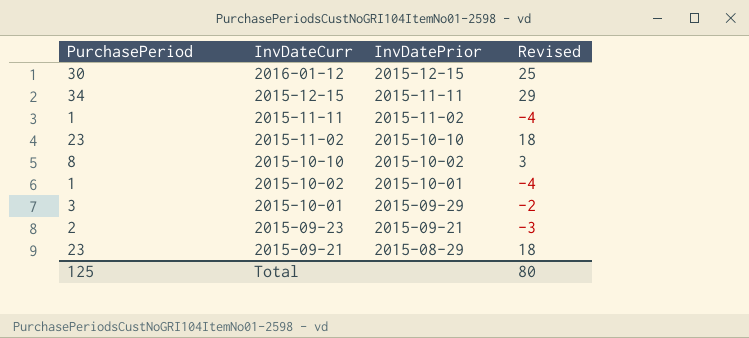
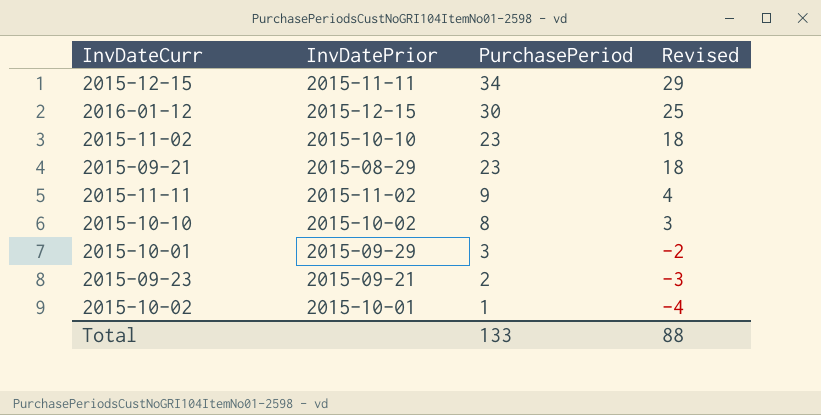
row order: InvDateCurr descending -> PurchasePeriod descending
column PurchasePeriod | position: 1 -> 3
2015-11-11 | PurchasePeriod: 1 -> 9
2015-11-11 | Revised: -4 -> 4
Total | PurchasePeriod: 125 -> 133
Total | Revised: 80 -> 88

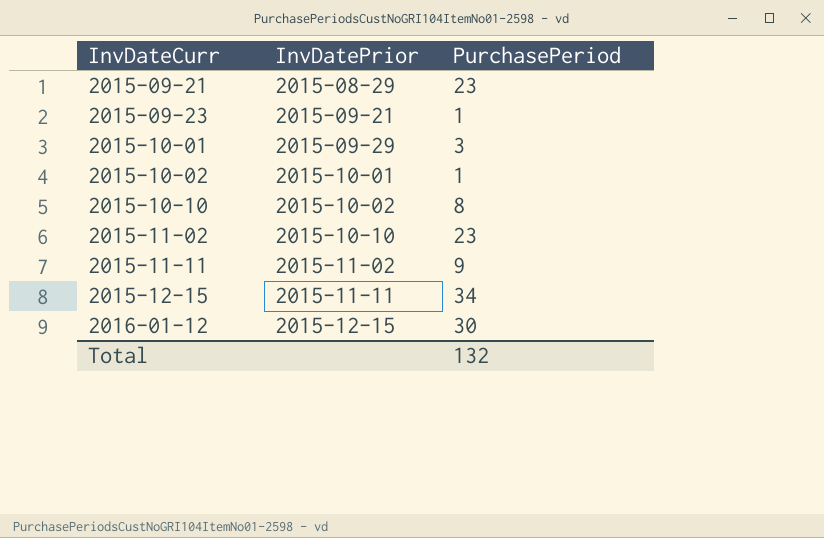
row order: PurchasePeriod descending -> InvDateCurr ascending
column Revised | formula: [PurchasePeriod] - 5 -> none
2015-09-23 | PurchasePeriod: 2 -> 1
Total | PurchasePeriod: 133 -> 132

